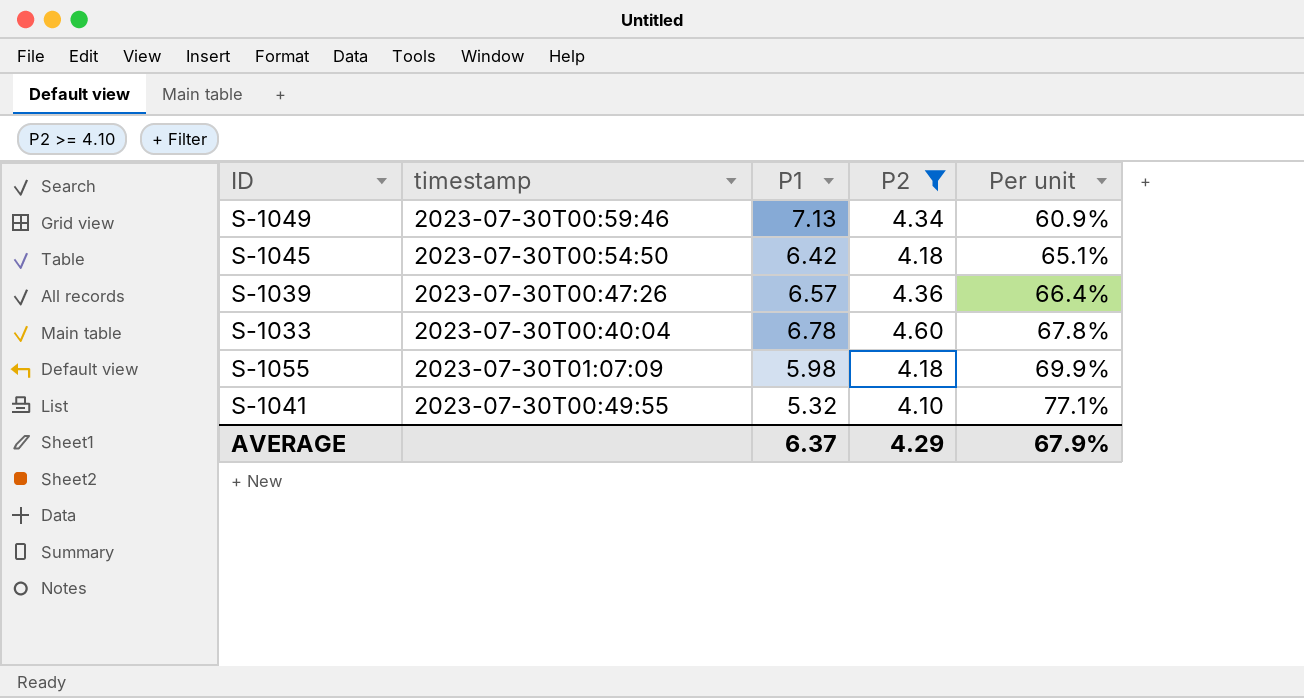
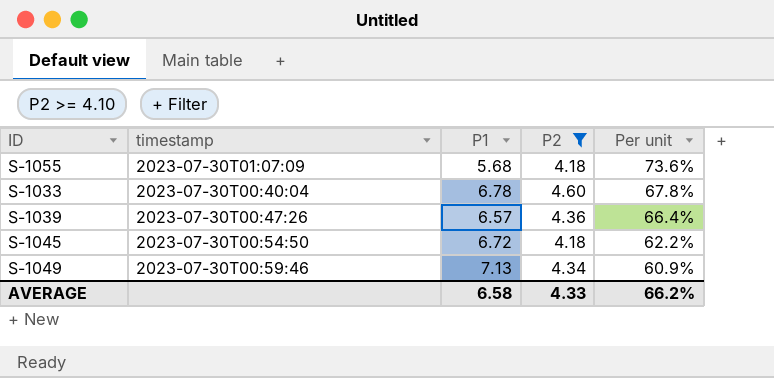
row order: Per unit ascending -> Per unit descending
row S-1041: 2023-07-30T00:49:55 | 5.32 | 4.10 | 77.1% -> none
S-1055 | P1: 5.98 -> 5.68
S-1055 | Per unit: 69.9% -> 73.6%
S-1045 | P1: 6.42 -> 6.72
S-1045 | Per unit: 65.1% -> 62.2%
AVERAGE | P1: 6.37 -> 6.58
AVERAGE | P2: 4.29 -> 4.33
AVERAGE | Per unit: 67.9% -> 66.2%

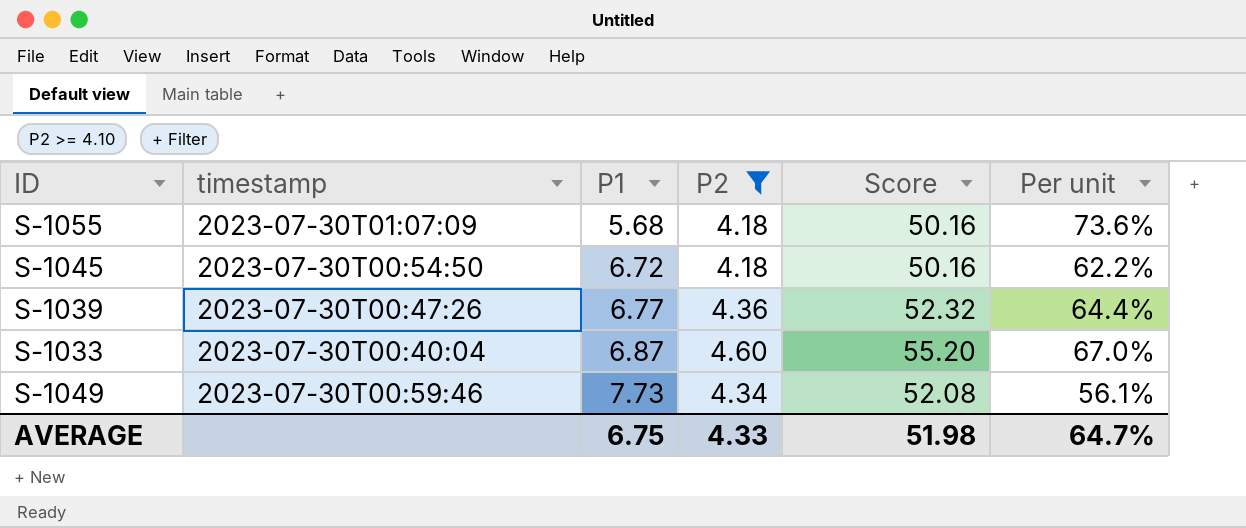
row order: Per unit descending -> P1 ascending
column Score | formula: none -> [P2] * 12
S-1039 | P1: 6.57 -> 6.77
S-1039 | Per unit: 66.4% -> 64.4%
S-1033 | P1: 6.78 -> 6.87
S-1033 | Per unit: 67.8% -> 67.0%
S-1049 | P1: 7.13 -> 7.73
S-1049 | Per unit: 60.9% -> 56.1%
AVERAGE | P1: 6.58 -> 6.75
AVERAGE | Per unit: 66.2% -> 64.7%

